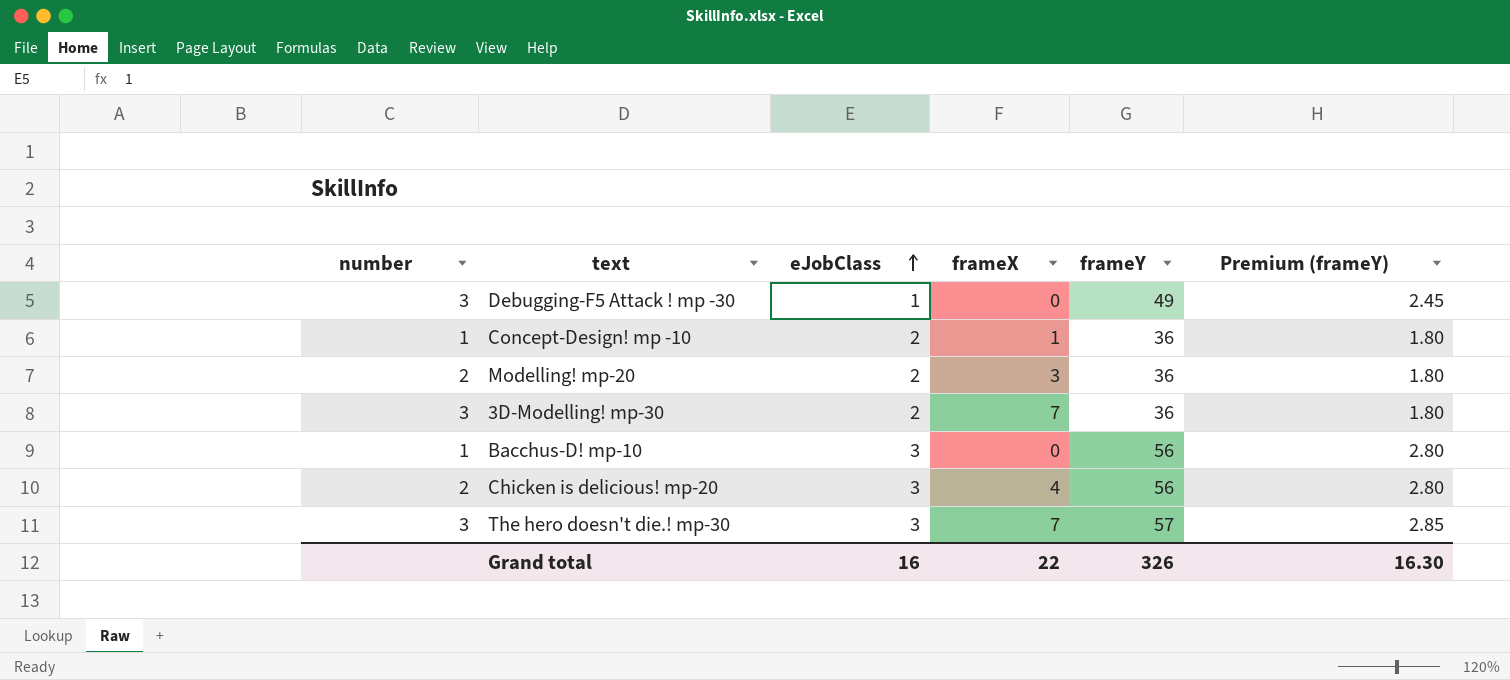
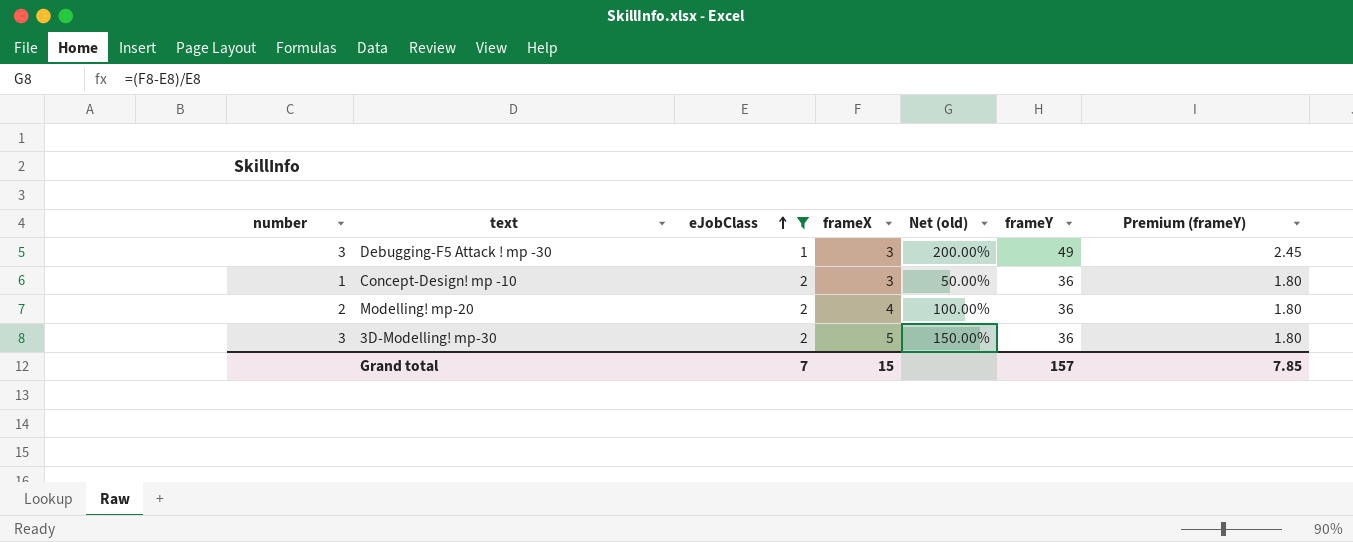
filter: none -> eJobClass != 3
column Net (old) | formula: none -> ([frameX] - [eJobClass]) / [eJobClass]
Debugging-F5 Attack ! mp -30 | frameX: 0 -> 3
Concept-Design! mp -10 | frameX: 1 -> 3
Modelling! mp-20 | frameX: 3 -> 4
3D-Modelling! mp-30 | frameX: 7 -> 5
Grand total | eJobClass: 16 -> 7
Grand total | frameX: 22 -> 15
Grand total | frameY: 326 -> 157
Grand total | Premium (frameY): 16.30 -> 7.85

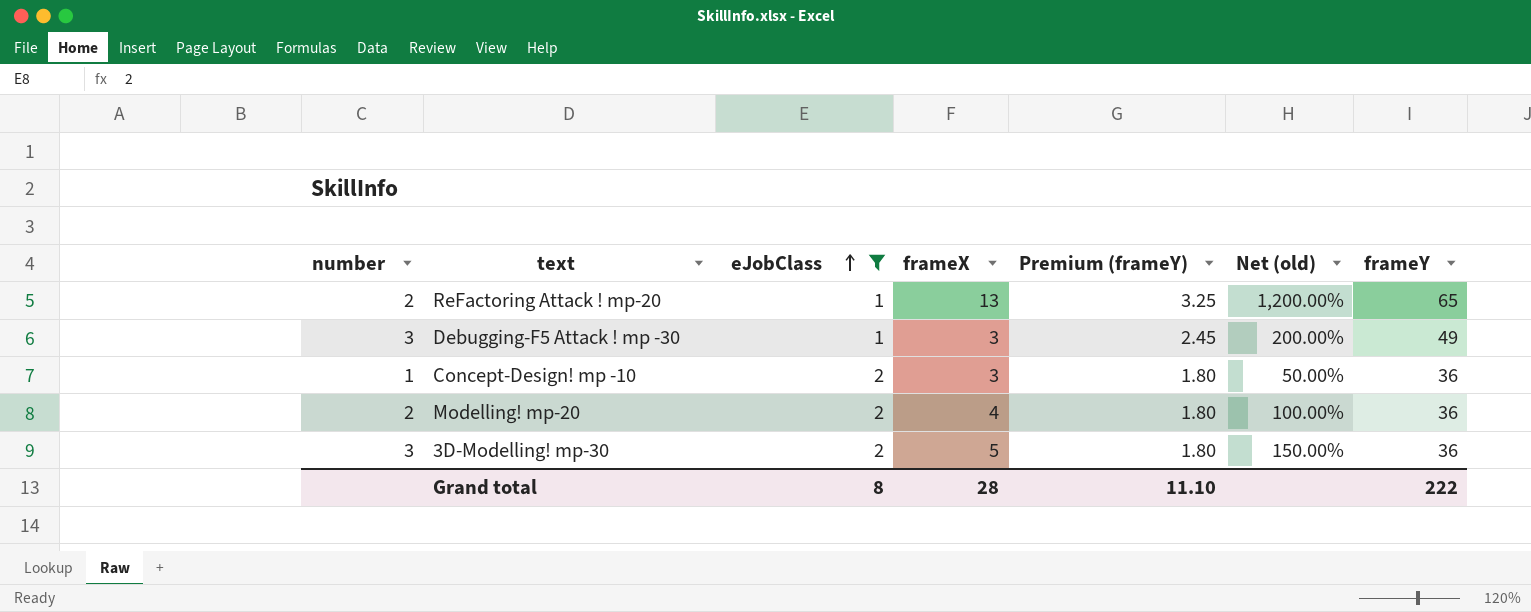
column Premium (frameY) | position: 7 -> 5
row ReFactoring Attack ! mp-20: none -> 2 | 1 | 13 | 3.25 | 1,200.00% | 65
Grand total | eJobClass: 7 -> 8
Grand total | frameX: 15 -> 28
Grand total | Premium (frameY): 7.85 -> 11.10
Grand total | frameY: 157 -> 222

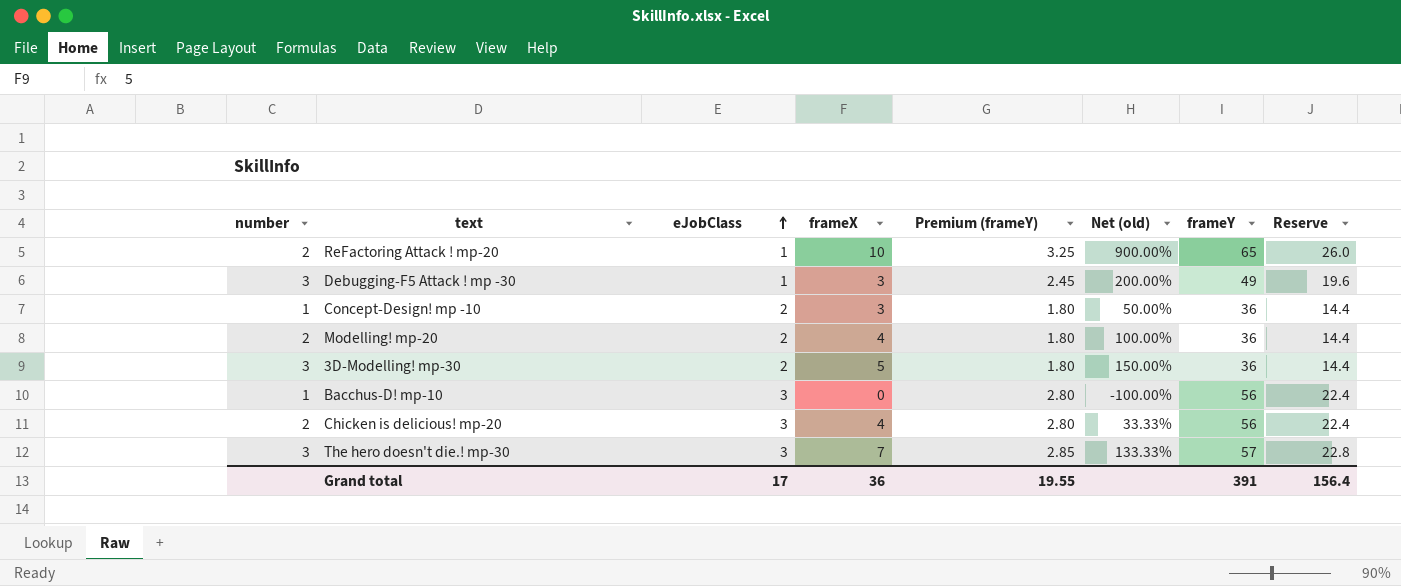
filter: eJobClass != 3 -> none
column Reserve | formula: none -> [frameY] * 0.4
ReFactoring Attack ! mp-20 | frameX: 13 -> 10
ReFactoring Attack ! mp-20 | Net (old): 1,200.00% -> 900.00%
Grand total | eJobClass: 8 -> 17
Grand total | frameX: 28 -> 36
Grand total | Premium (frameY): 11.10 -> 19.55
Grand total | frameY: 222 -> 391

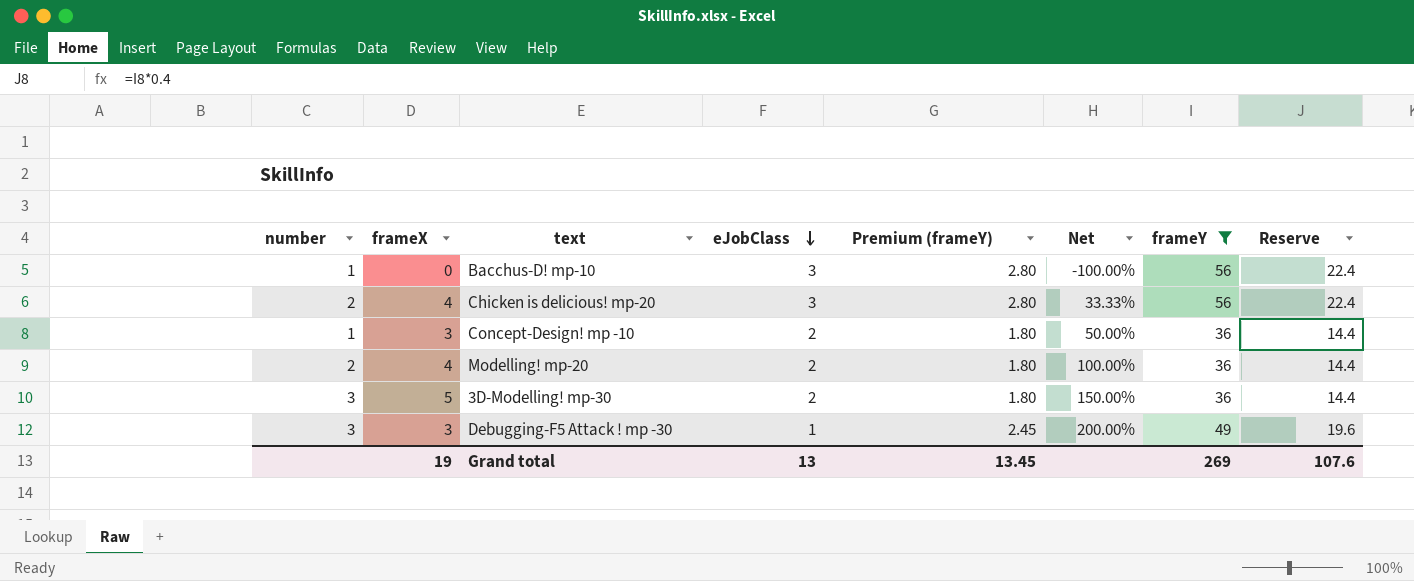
filter: none -> frameY <= 56
row order: eJobClass ascending -> eJobClass descending
column frameX | position: 4 -> 2
column name: Net (old) -> Net
Grand total | frameX: 36 -> 19
Grand total | eJobClass: 17 -> 13
Grand total | Premium (frameY): 19.55 -> 13.45
Grand total | frameY: 391 -> 269
Grand total | Reserve: 156.4 -> 107.6

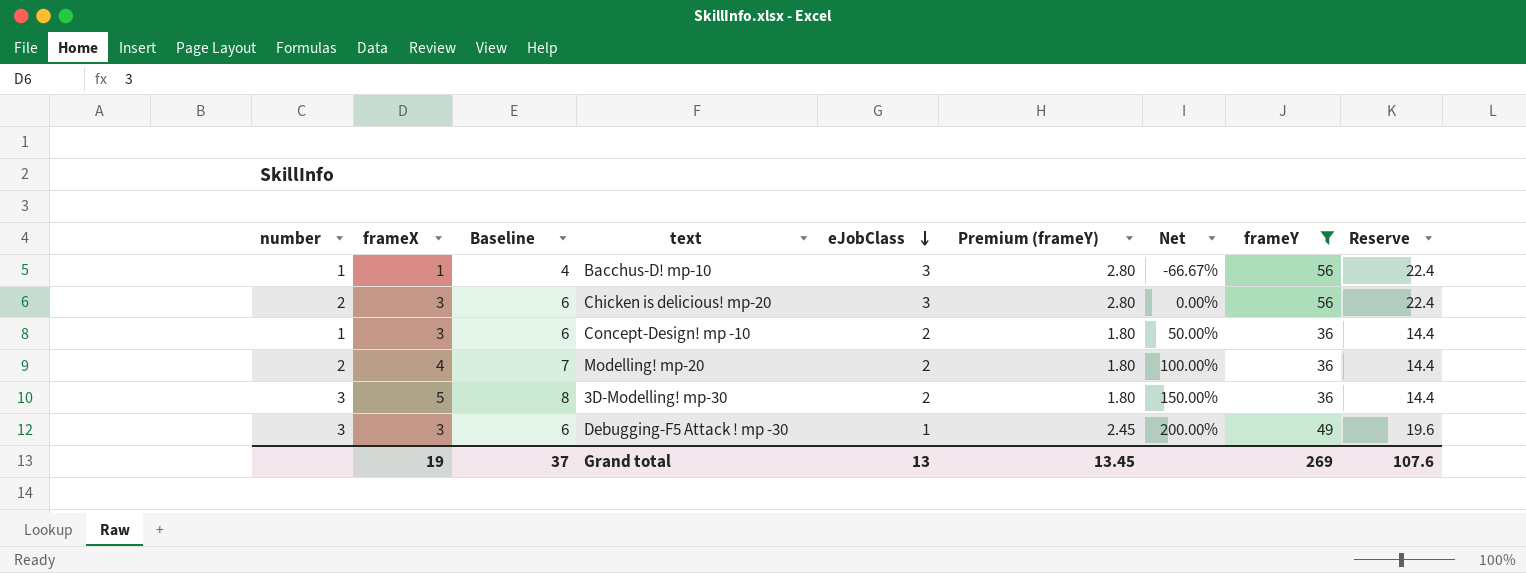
column Baseline | formula: none -> [frameX] + 3
Bacchus-D! mp-10 | frameX: 0 -> 1
Bacchus-D! mp-10 | Net: -100.00% -> -66.67%
Chicken is delicious! mp-20 | frameX: 4 -> 3
Chicken is delicious! mp-20 | Net: 33.33% -> 0.00%

